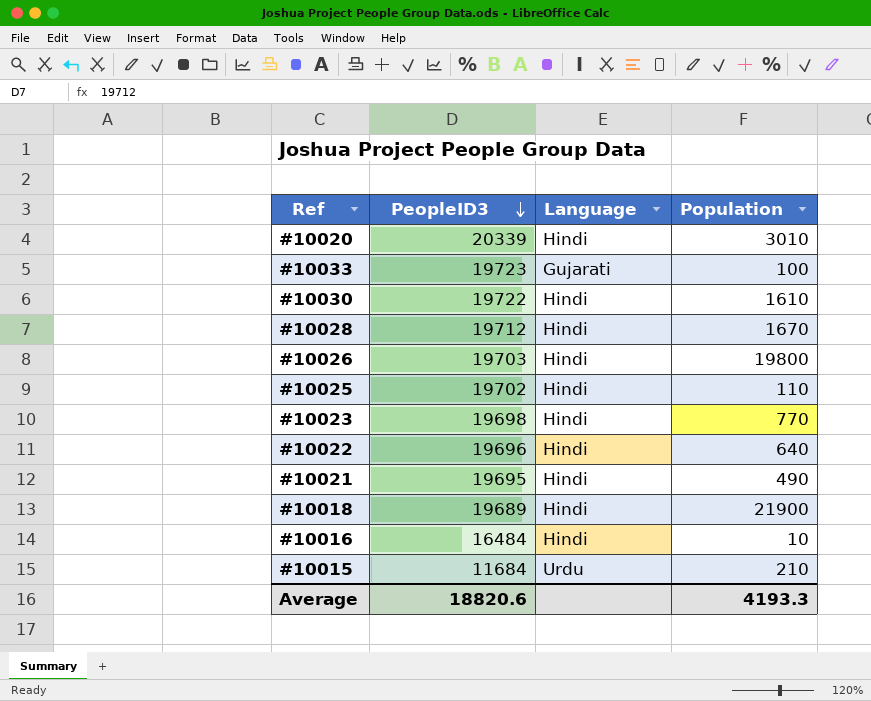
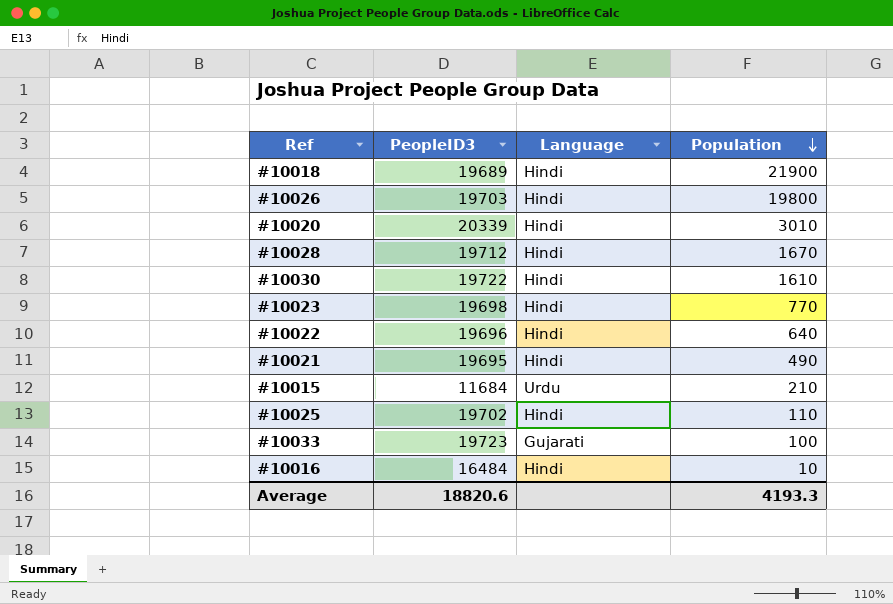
row order: PeopleID3 descending -> Population descending

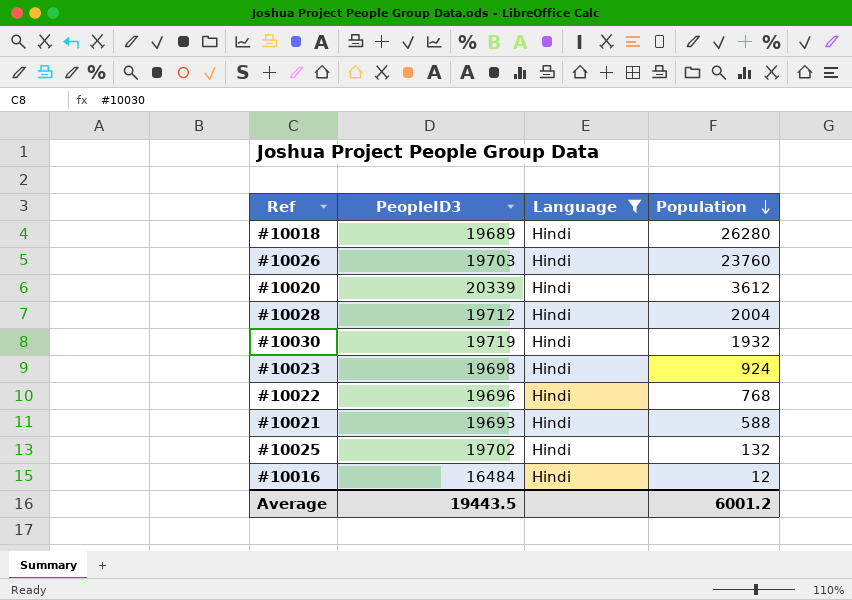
filter: none -> Language = Hindi
#10018 | Population: 21900 -> 26280
#10026 | Population: 19800 -> 23760
#10020 | Population: 3010 -> 3612
#10028 | Population: 1670 -> 2004
#10030 | PeopleID3: 19722 -> 19719
#10030 | Population: 1610 -> 1932
#10023 | Population: 770 -> 924
#10022 | Population: 640 -> 768
#10021 | PeopleID3: 19695 -> 19693
#10021 | Population: 490 -> 588
#10025 | Population: 110 -> 132
#10016 | Population: 10 -> 12
Average | PeopleID3: 18820.6 -> 19443.5
Average | Population: 4193.3 -> 6001.2

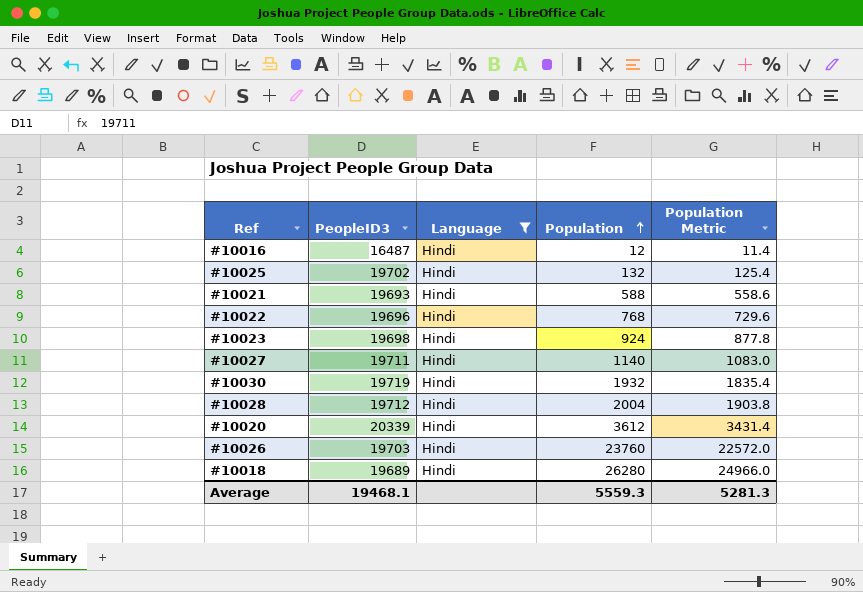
row order: Population descending -> Population ascending
column Population Metric | formula: none -> [Population] * 0.95
#10016 | PeopleID3: 16484 -> 16487
row #10027: none -> 19711 | Hindi | 1140 | 1083.0
Average | PeopleID3: 19443.5 -> 19468.1
Average | Population: 6001.2 -> 5559.3

